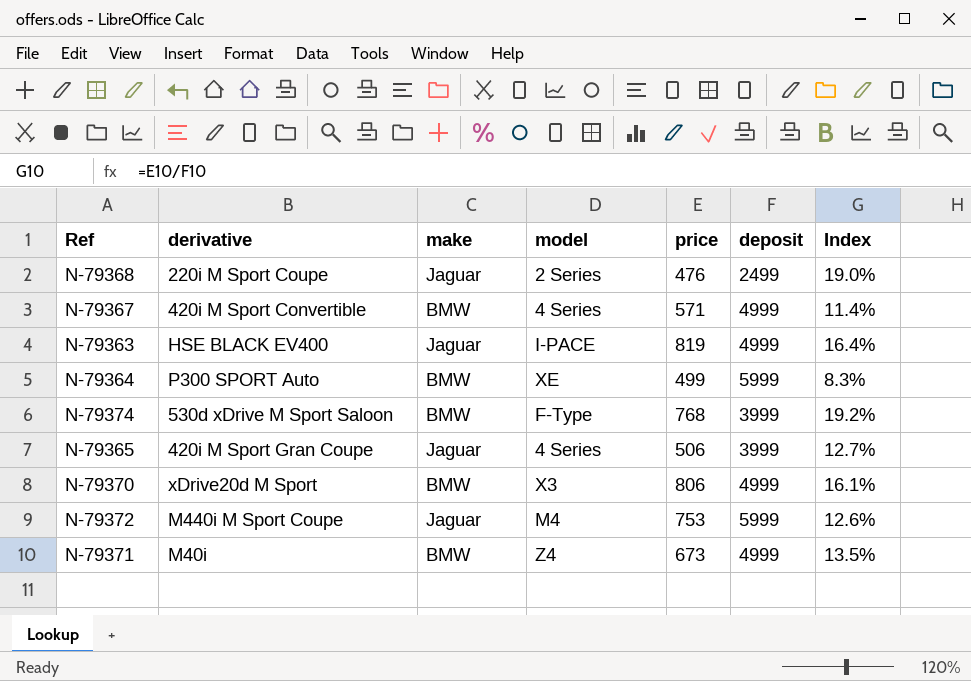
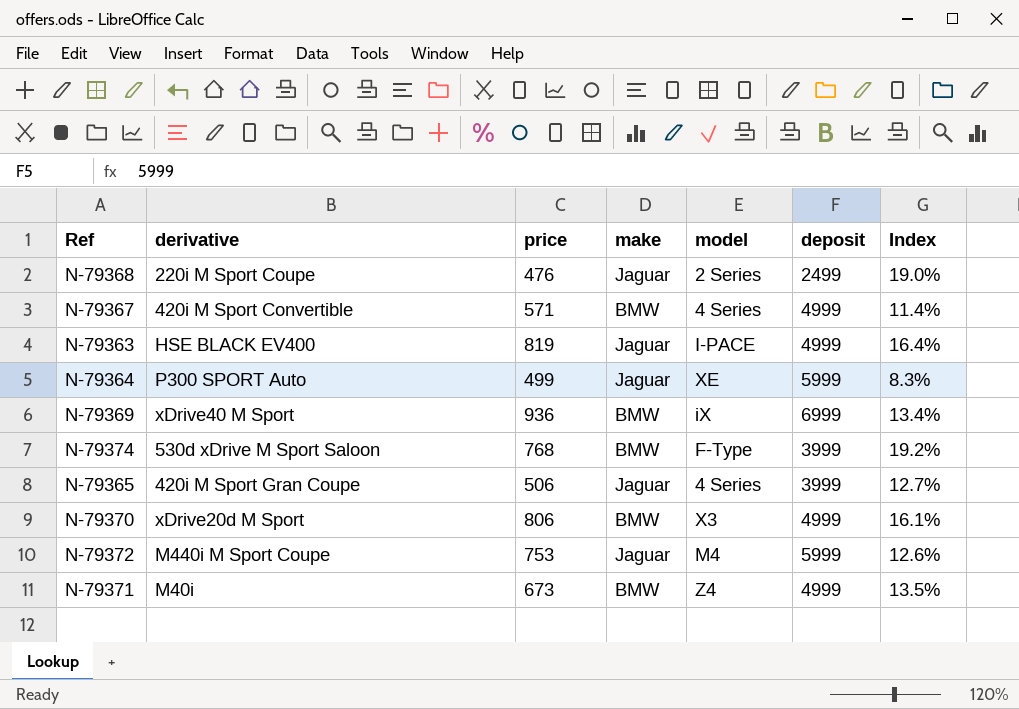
column price | position: 5 -> 3
N-79364 | make: BMW -> Jaguar
row N-79369: none -> xDrive40 M Sport | 936 | BMW | iX | 6999 | 13.4%

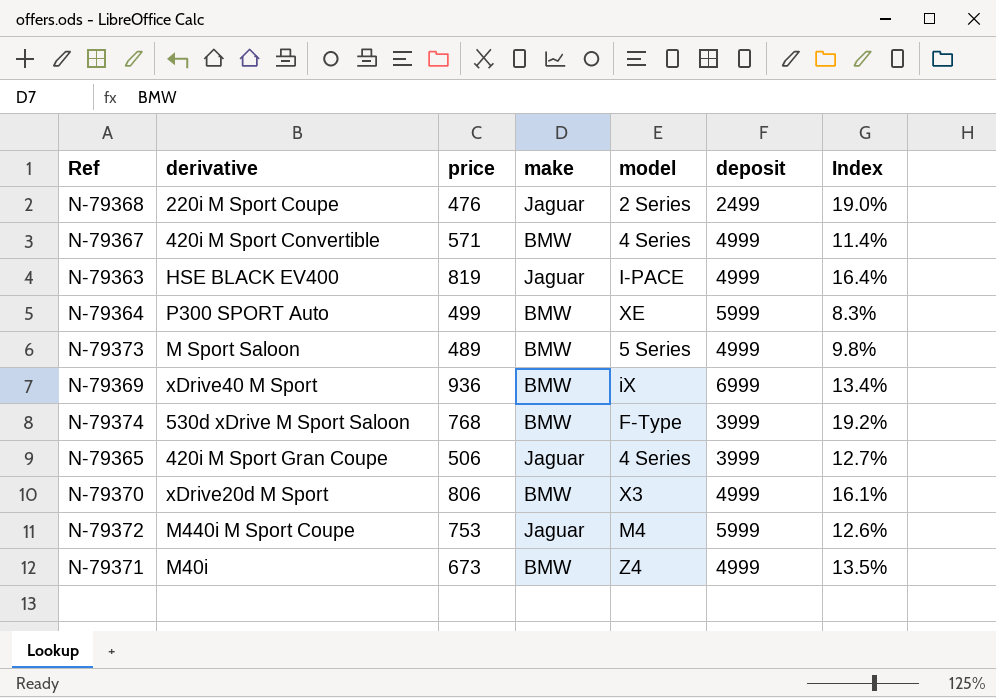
N-79364 | make: Jaguar -> BMW
row N-79373: none -> M Sport Saloon | 489 | BMW | 5 Series | 4999 | 9.8%

